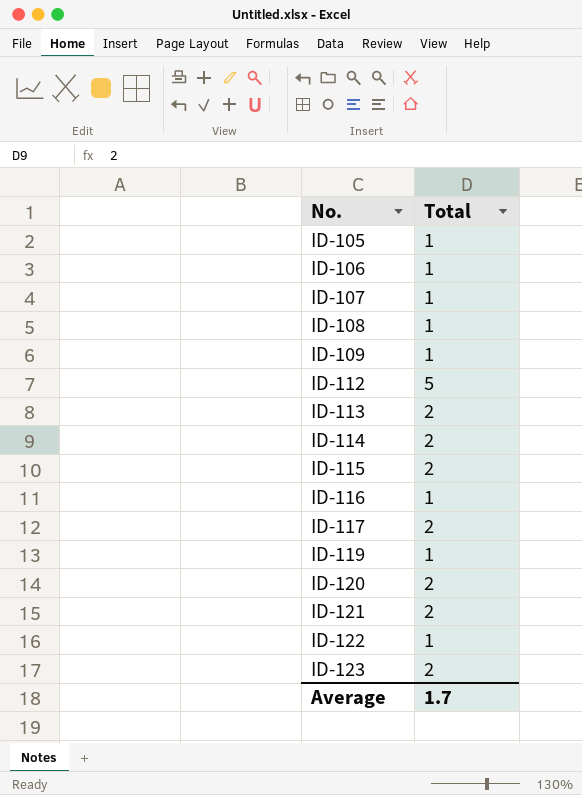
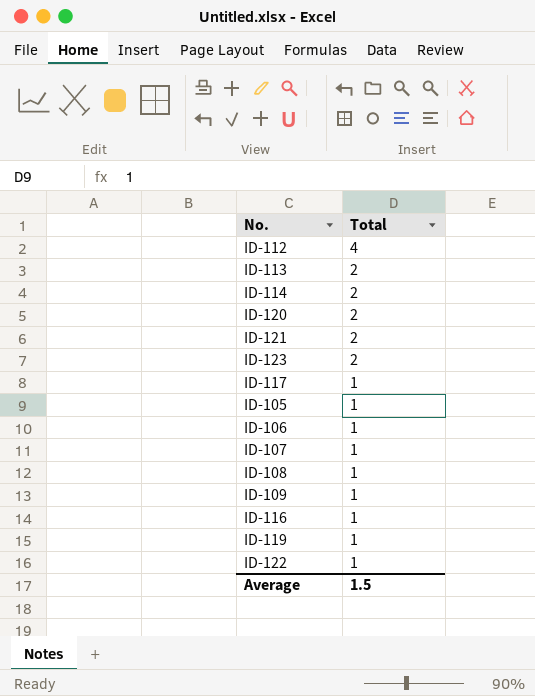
row order: No. ascending -> Total descending
row ID-115: 2 -> none
ID-112 | Total: 5 -> 4
ID-117 | Total: 2 -> 1
Average | Total: 1.7 -> 1.5

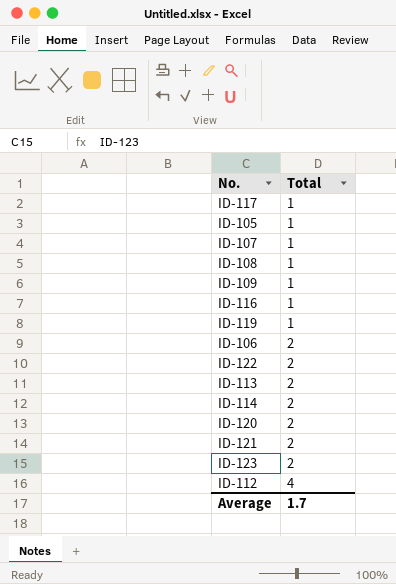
row order: Total descending -> Total ascending
ID-106 | Total: 1 -> 2
ID-122 | Total: 1 -> 2
Average | Total: 1.5 -> 1.7

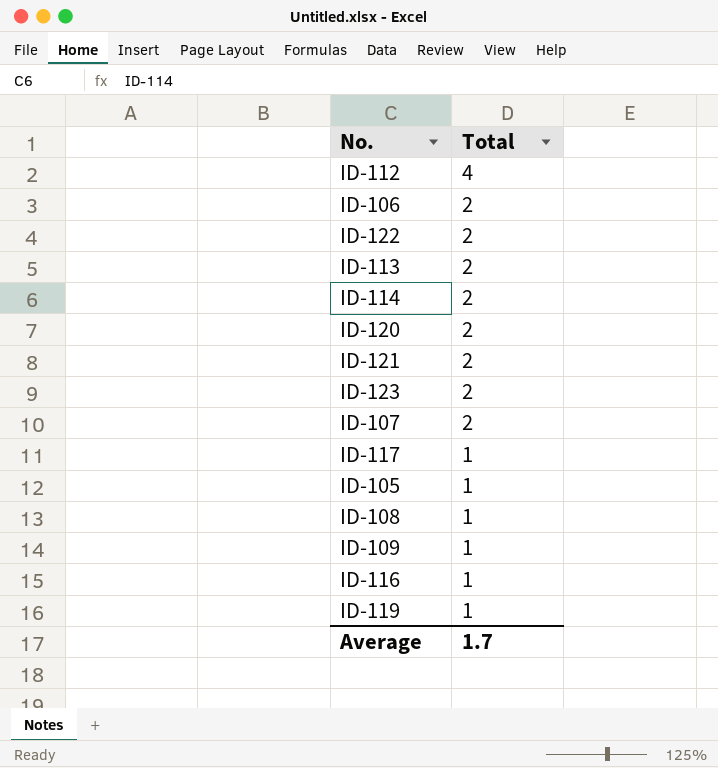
row order: Total ascending -> Total descending
ID-107 | Total: 1 -> 2

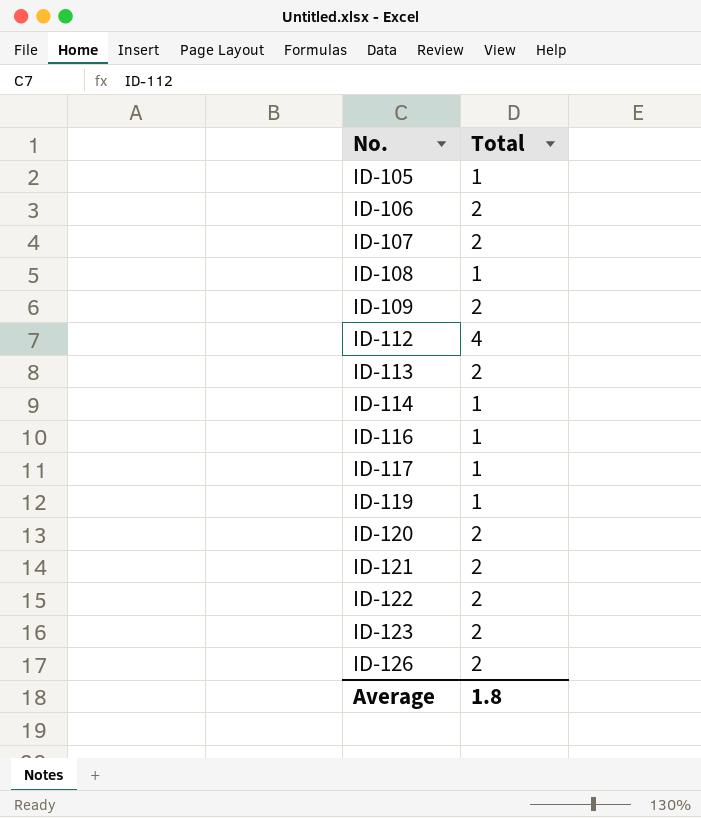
row order: Total descending -> No. ascending
ID-109 | Total: 1 -> 2
ID-114 | Total: 2 -> 1
row ID-126: none -> 2
Average | Total: 1.7 -> 1.8

